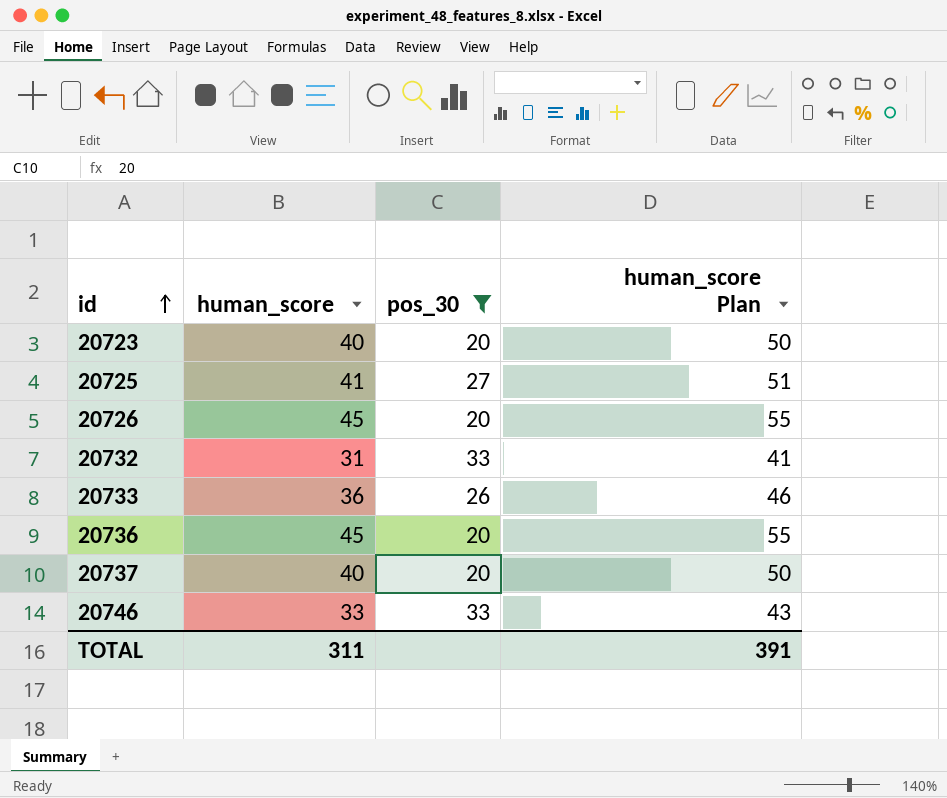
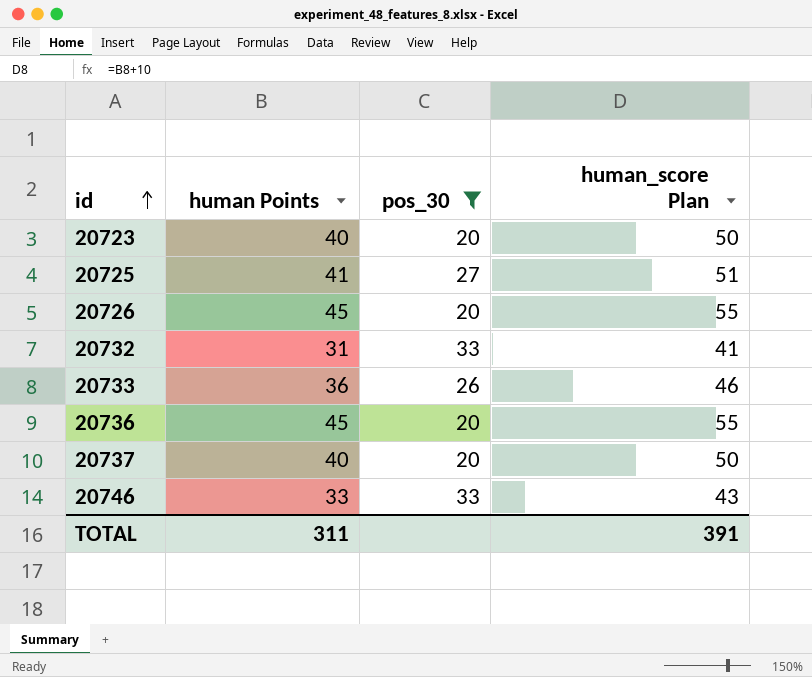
column name: human_score -> human Points

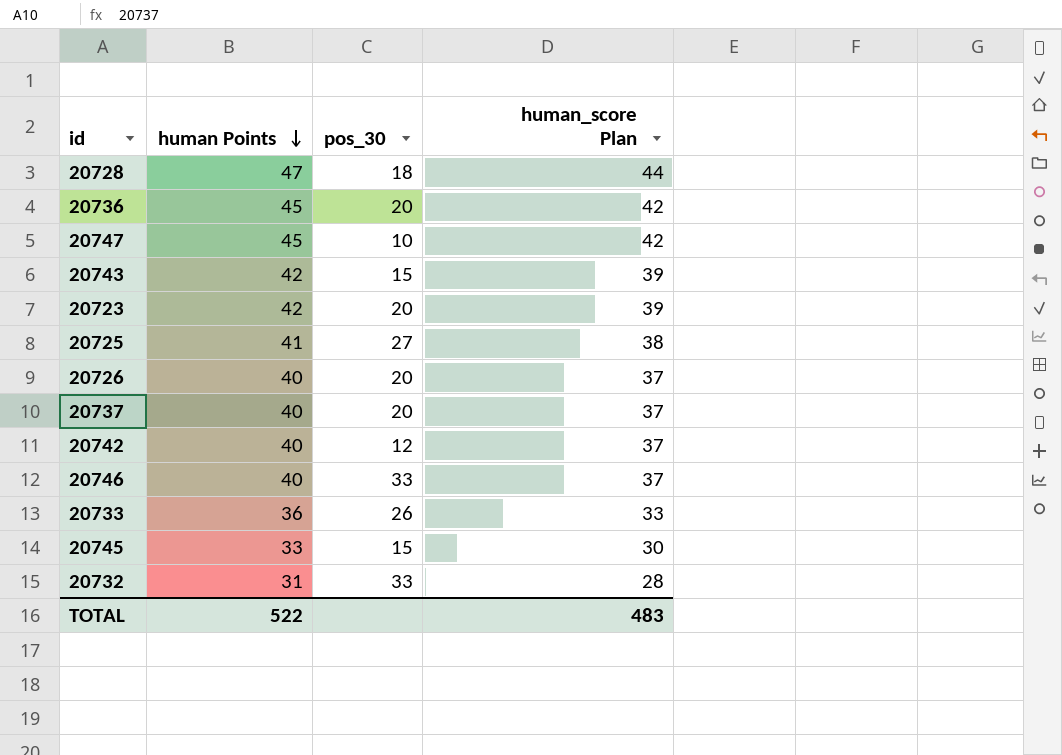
filter: pos_30 >= 20 -> none
row order: id ascending -> human Points descending
column human_score Plan | formula: [human Points] + 10 -> [human Points] - 3
20723 | human Points: 40 -> 42
20726 | human Points: 45 -> 40
20746 | human Points: 33 -> 40
TOTAL | human Points: 311 -> 522
TOTAL | human_score Plan: 391 -> 483

